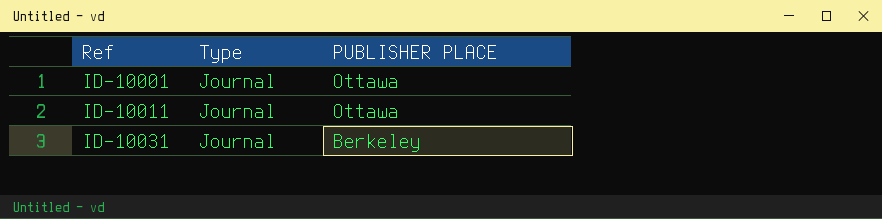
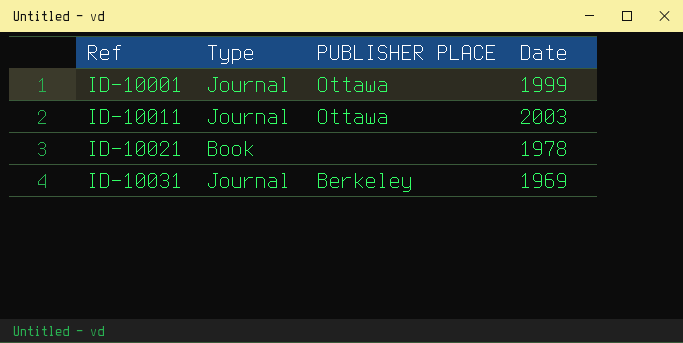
column Date | position: none -> 4
row ID-10021: none -> Book | none | 1978

